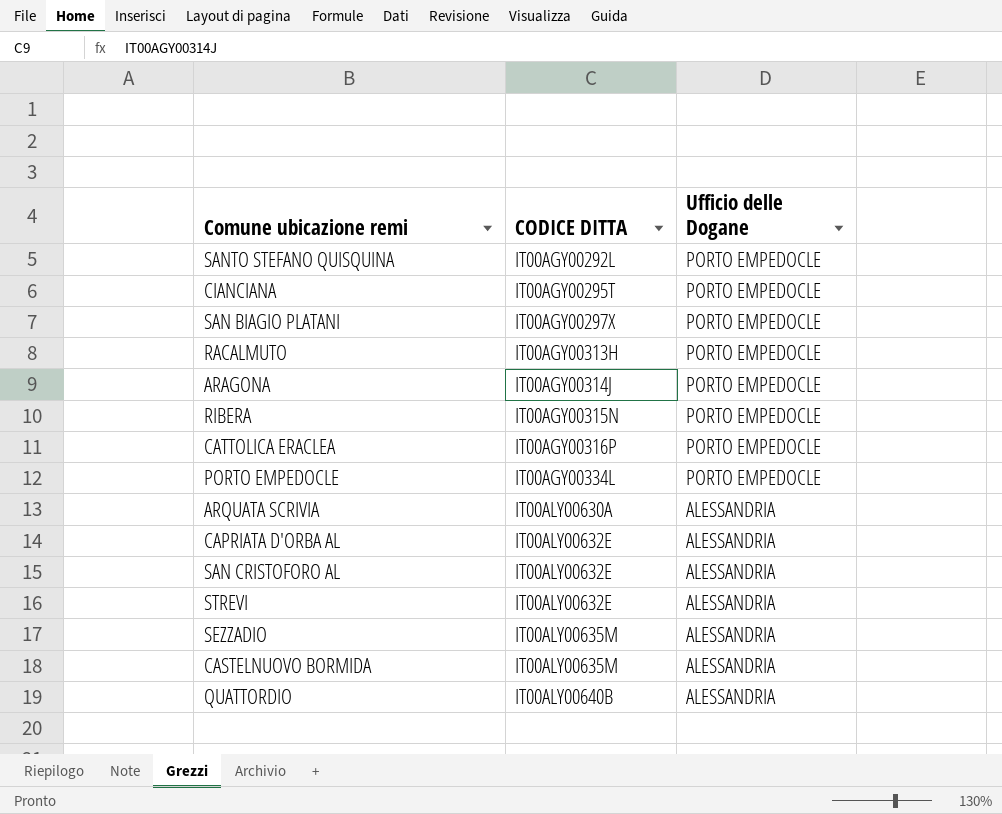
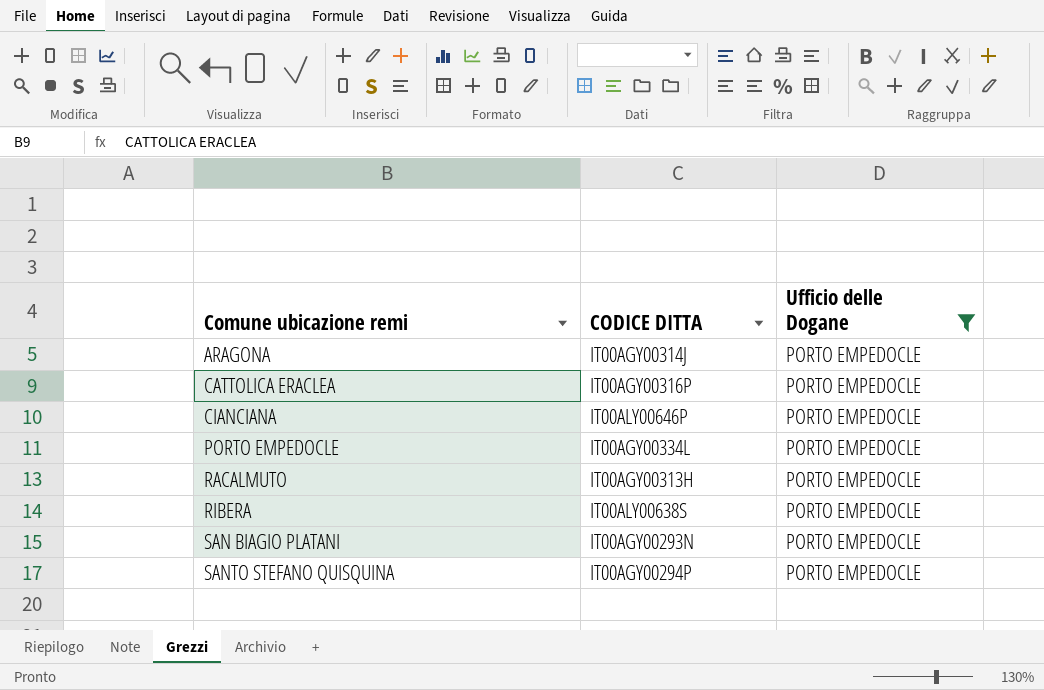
filter: none -> Ufficio delle Dogane = PORTO EMPEDOCLE
row order: CODICE DITTA ascending -> Comune ubicazione remi ascending
CIANCIANA | CODICE DITTA: IT00AGY00295T -> IT00ALY00646P
RIBERA | CODICE DITTA: IT00AGY00315N -> IT00ALY00638S
SAN BIAGIO PLATANI | CODICE DITTA: IT00AGY00297X -> IT00AGY00293N
SANTO STEFANO QUISQUINA | CODICE DITTA: IT00AGY00292L -> IT00AGY00294P

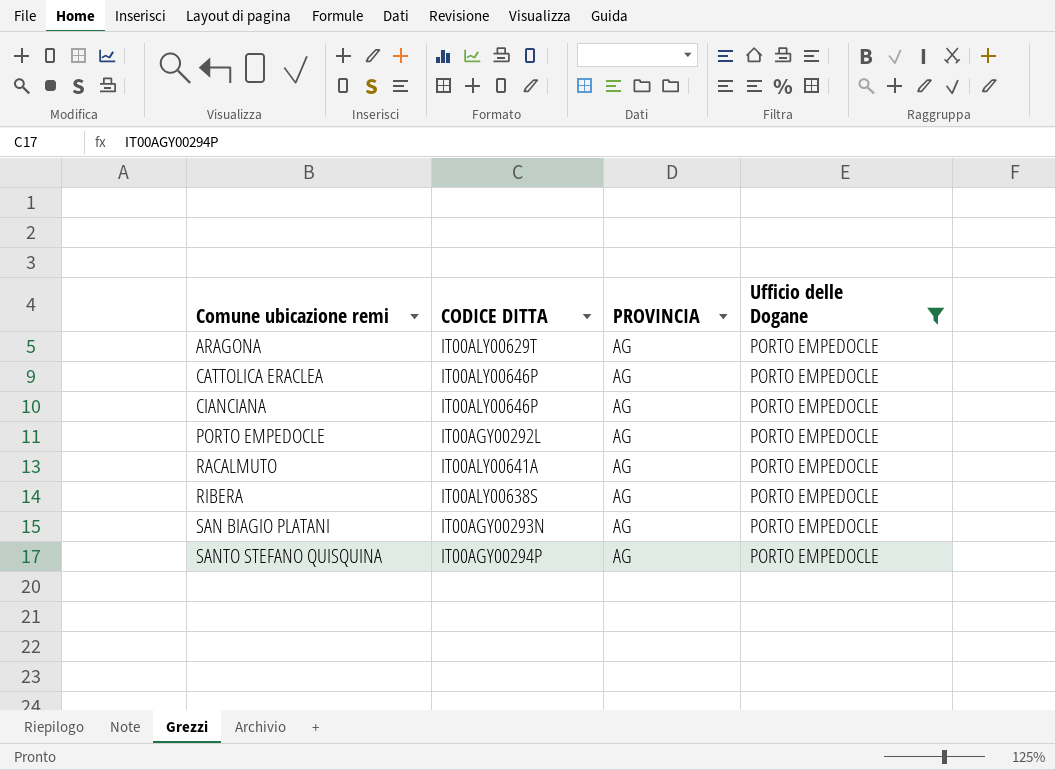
column PROVINCIA | position: none -> 3
ARAGONA | CODICE DITTA: IT00AGY00314J -> IT00ALY00629T
CATTOLICA ERACLEA | CODICE DITTA: IT00AGY00316P -> IT00ALY00646P
PORTO EMPEDOCLE | CODICE DITTA: IT00AGY00334L -> IT00AGY00292L
RACALMUTO | CODICE DITTA: IT00AGY00313H -> IT00ALY00641A

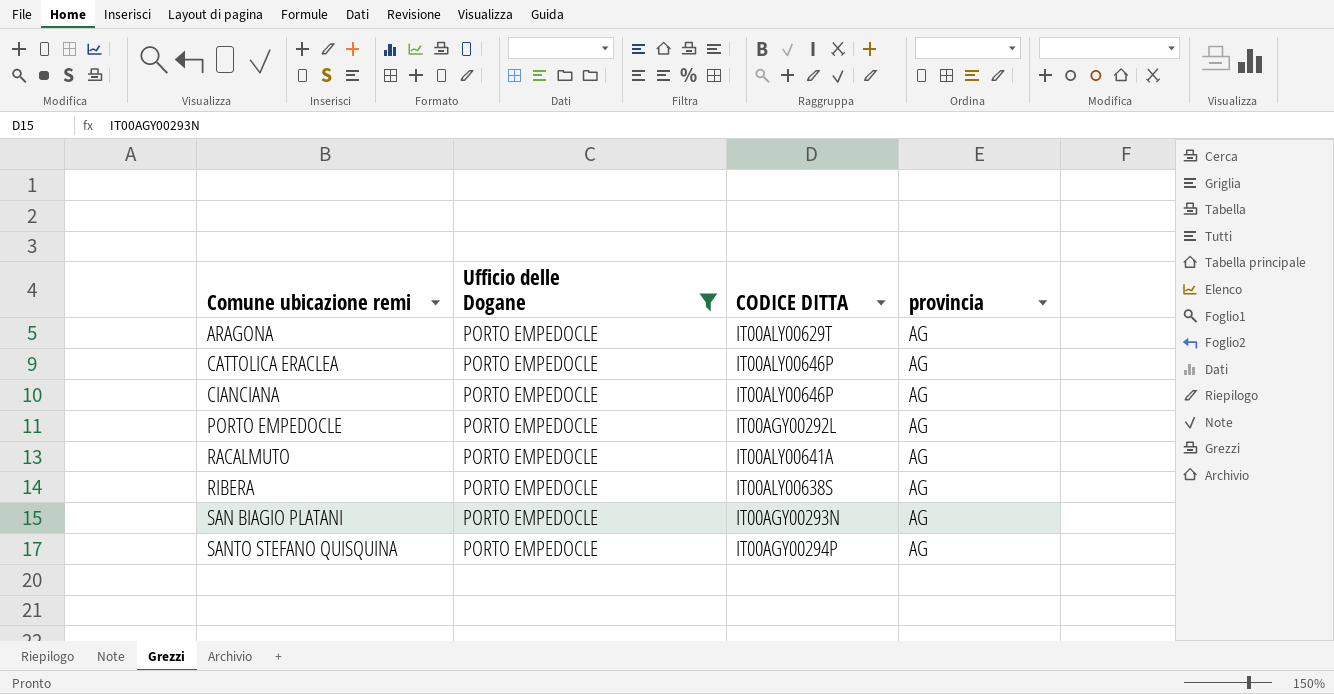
column Ufficio delle Dogane | position: 4 -> 2
column name: PROVINCIA -> provincia

